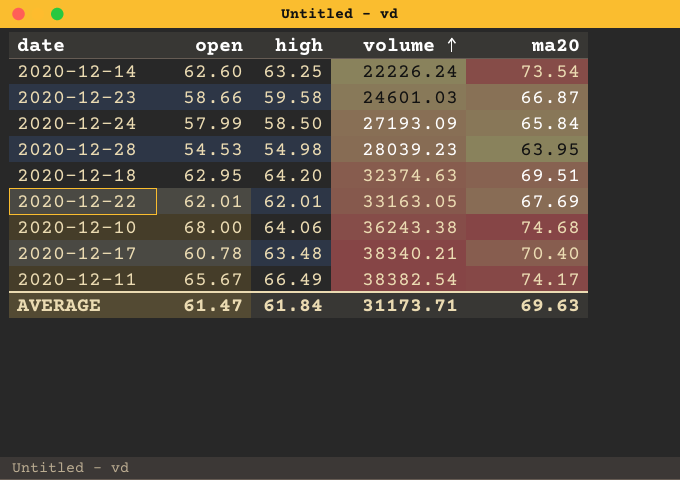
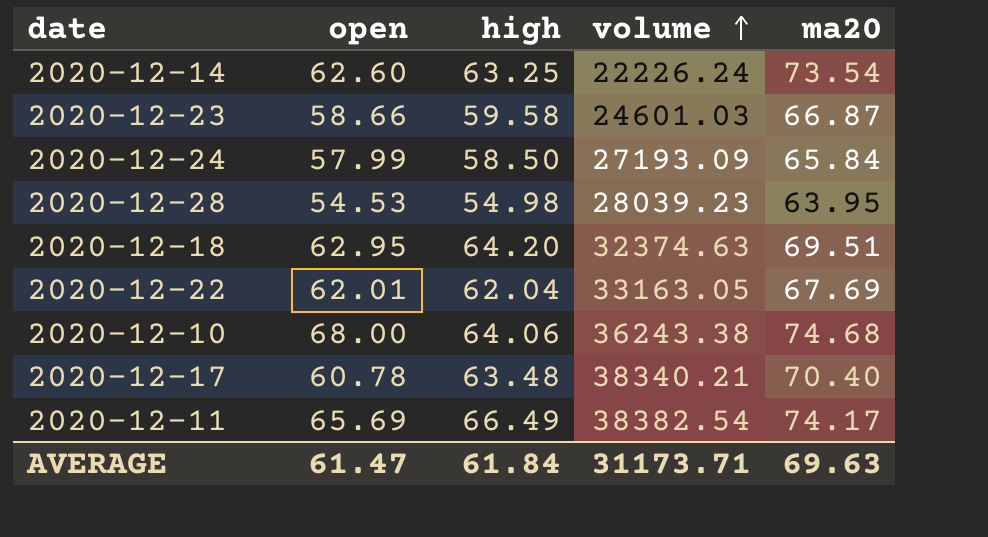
2020-12-22 | high: 62.01 -> 62.04
2020-12-11 | open: 65.67 -> 65.69

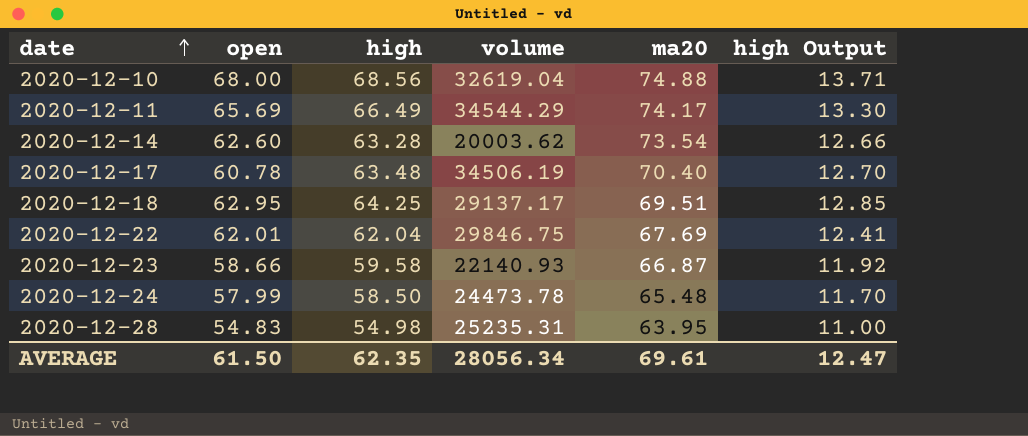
row order: volume ascending -> date ascending
column high Output | formula: none -> [high] * 0.2
2020-12-10 | high: 64.06 -> 68.56
2020-12-10 | volume: 36243.38 -> 32619.04
2020-12-10 | ma20: 74.68 -> 74.88
2020-12-11 | volume: 38382.54 -> 34544.29
2020-12-14 | high: 63.25 -> 63.28
2020-12-14 | volume: 22226.24 -> 20003.62
2020-12-17 | volume: 38340.21 -> 34506.19
2020-12-18 | high: 64.20 -> 64.25
2020-12-18 | volume: 32374.63 -> 29137.17
2020-12-22 | volume: 33163.05 -> 29846.75
2020-12-23 | volume: 24601.03 -> 22140.93
2020-12-24 | volume: 27193.09 -> 24473.78
2020-12-24 | ma20: 65.84 -> 65.48
2020-12-28 | open: 54.53 -> 54.83
2020-12-28 | volume: 28039.23 -> 25235.31
AVERAGE | open: 61.47 -> 61.50
AVERAGE | high: 61.84 -> 62.35
AVERAGE | volume: 31173.71 -> 28056.34
AVERAGE | ma20: 69.63 -> 69.61

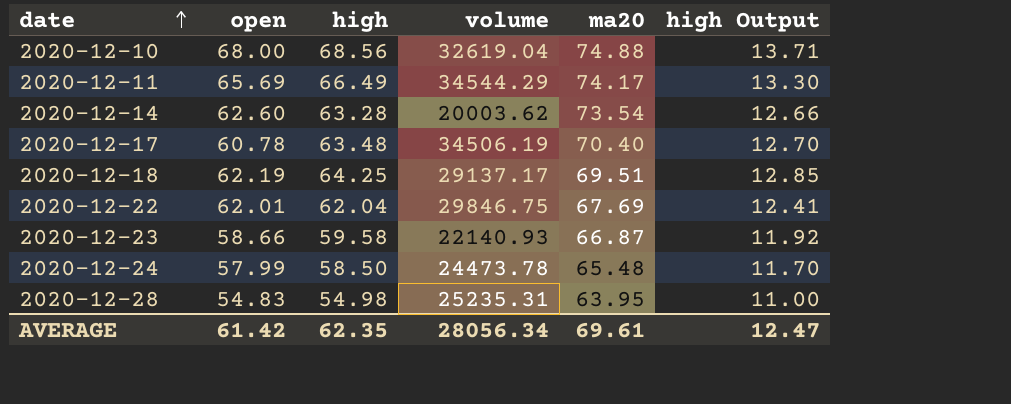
2020-12-18 | open: 62.95 -> 62.19
AVERAGE | open: 61.50 -> 61.42

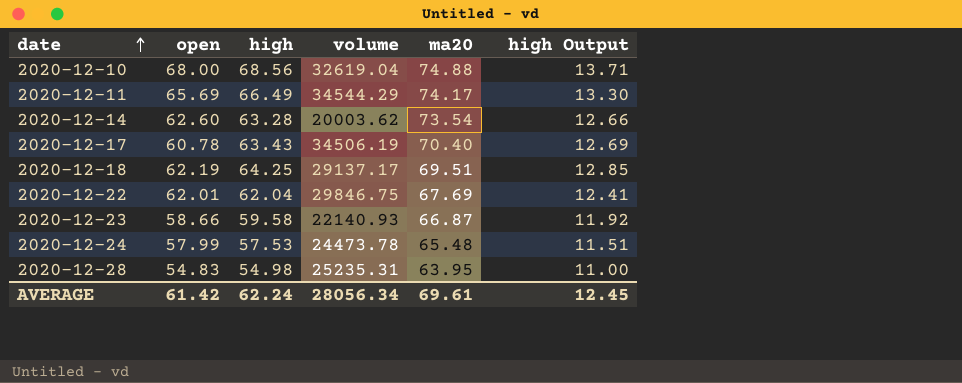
2020-12-17 | high: 63.48 -> 63.43
2020-12-17 | high Output: 12.70 -> 12.69
2020-12-24 | high: 58.50 -> 57.53
2020-12-24 | high Output: 11.70 -> 11.51
AVERAGE | high: 62.35 -> 62.24
AVERAGE | high Output: 12.47 -> 12.45

